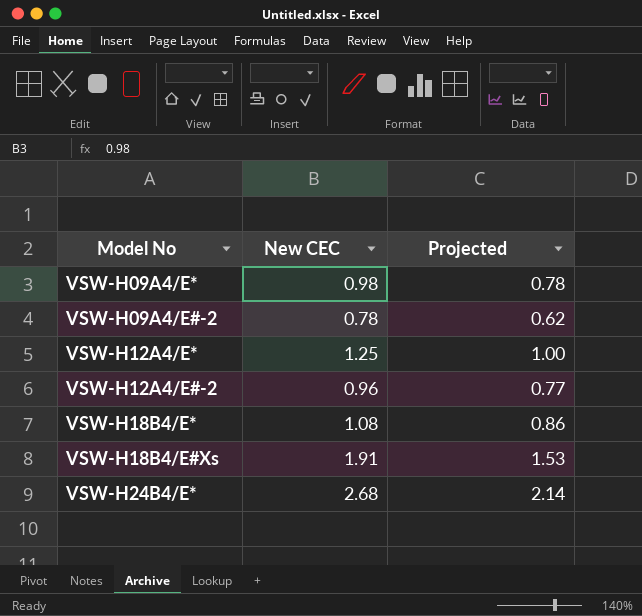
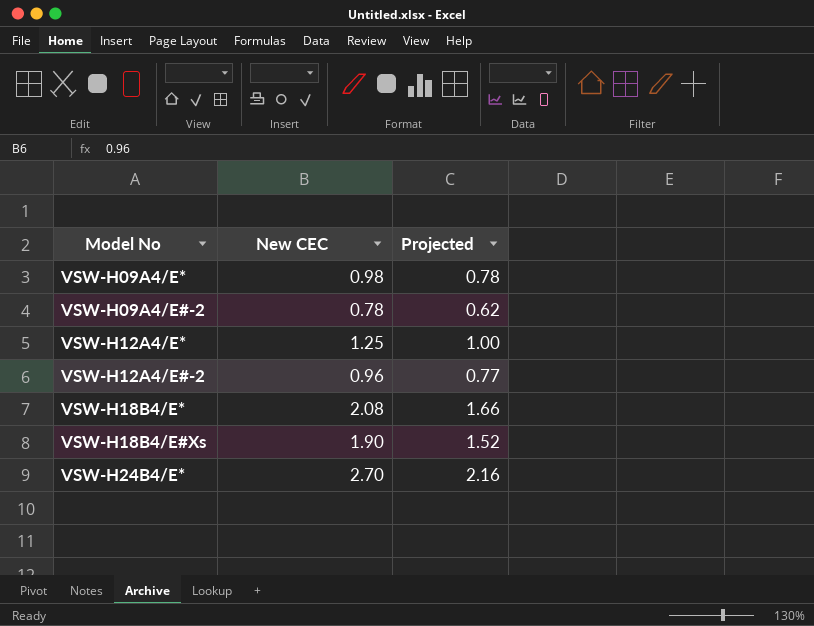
VSW-H18B4/E* | New CEC: 1.08 -> 2.08
VSW-H18B4/E* | Projected: 0.86 -> 1.66
VSW-H18B4/E#Xs | New CEC: 1.91 -> 1.90
VSW-H18B4/E#Xs | Projected: 1.53 -> 1.52
VSW-H24B4/E* | New CEC: 2.68 -> 2.70
VSW-H24B4/E* | Projected: 2.14 -> 2.16

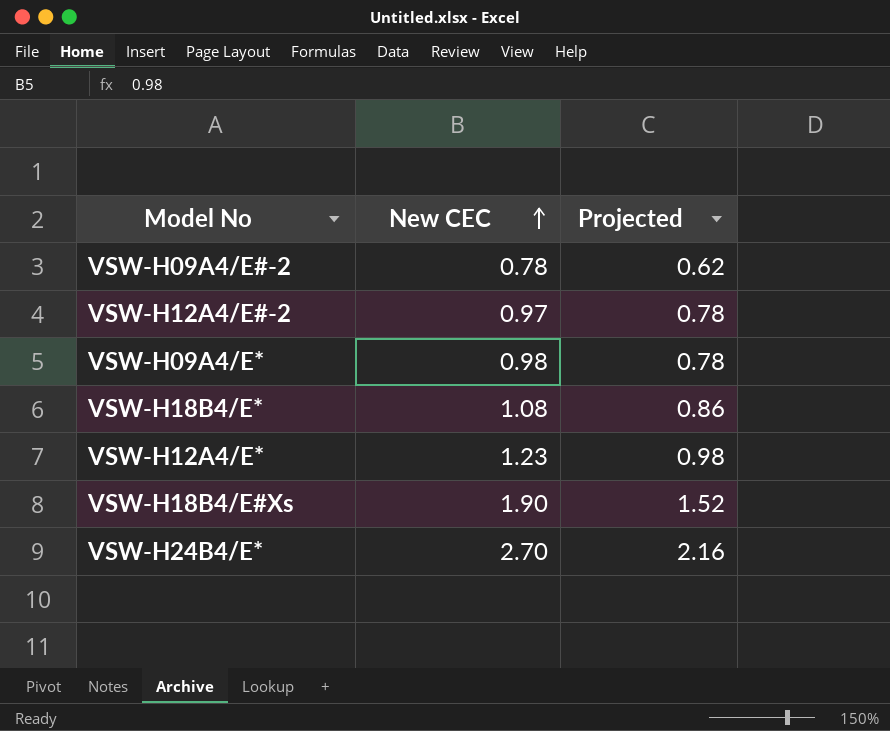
row order: none -> New CEC ascending
VSW-H12A4/E#-2 | New CEC: 0.96 -> 0.97
VSW-H12A4/E#-2 | Projected: 0.77 -> 0.78
VSW-H18B4/E* | New CEC: 2.08 -> 1.08
VSW-H18B4/E* | Projected: 1.66 -> 0.86
VSW-H12A4/E* | New CEC: 1.25 -> 1.23
VSW-H12A4/E* | Projected: 1.00 -> 0.98

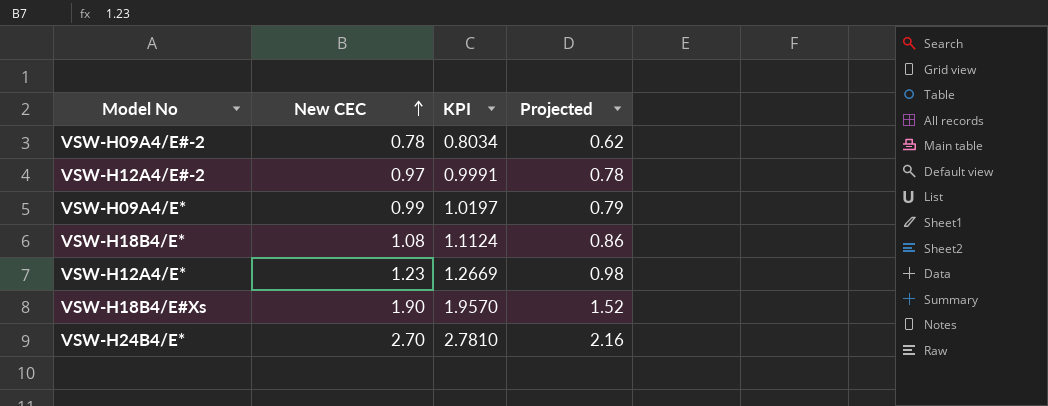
column KPI | formula: none -> [New CEC] * 1.03
VSW-H09A4/E* | New CEC: 0.98 -> 0.99
VSW-H09A4/E* | Projected: 0.78 -> 0.79

